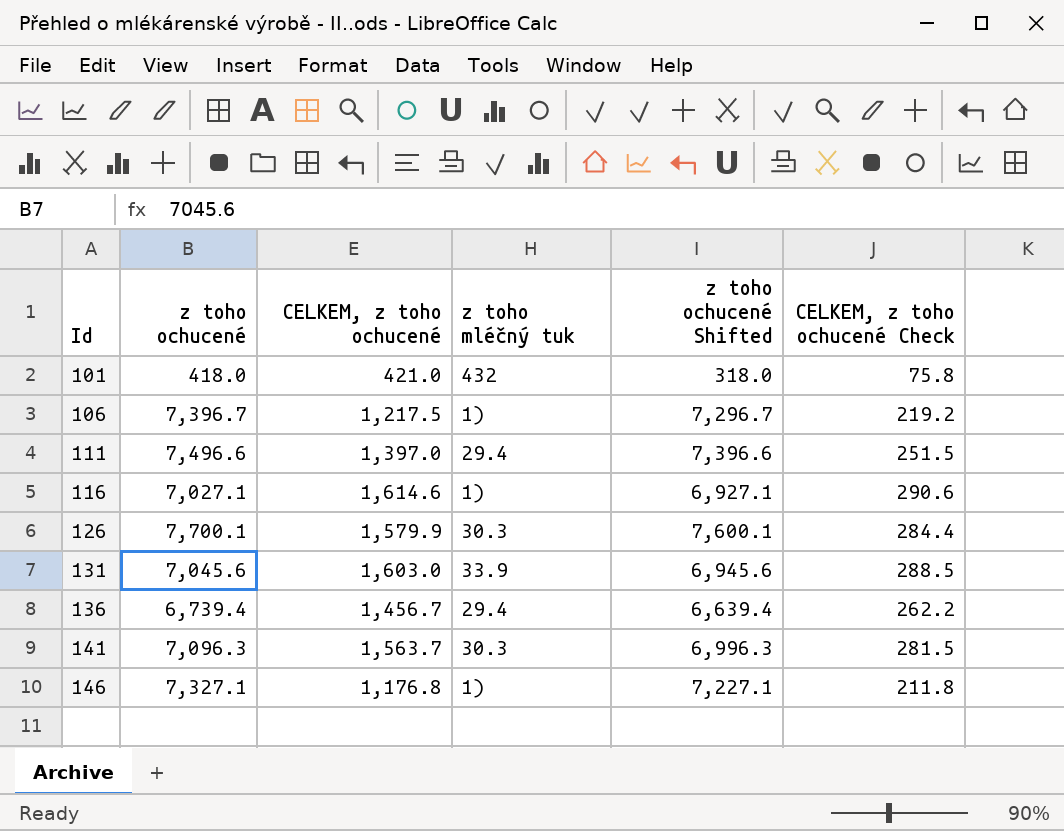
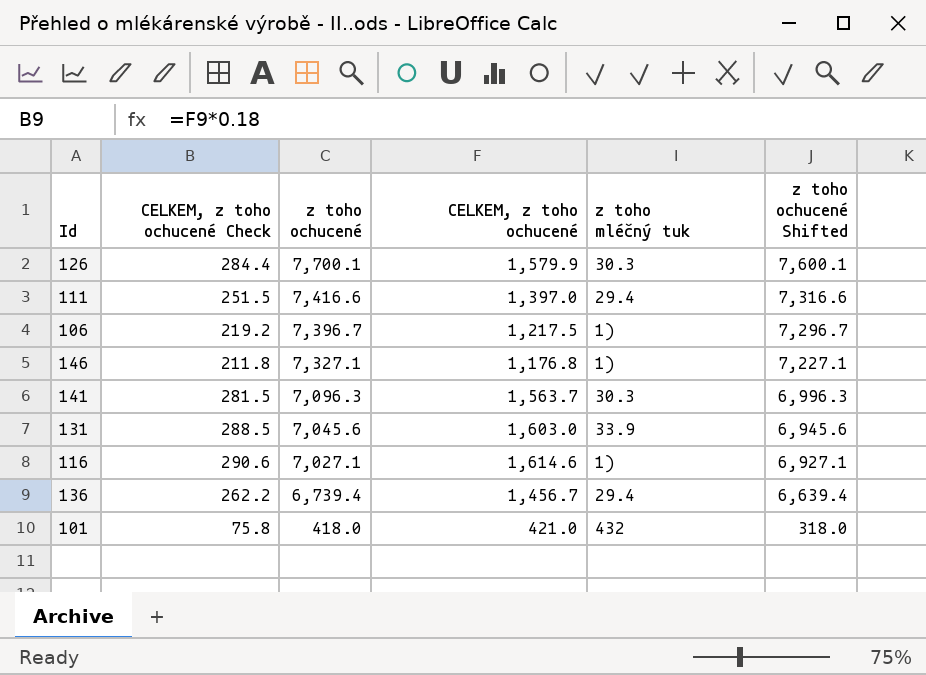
row order: Id ascending -> z toho ochucené descending
column CELKEM, z toho ochucené Check | position: 6 -> 2
111 | z toho ochucené: 7,496.6 -> 7,416.6
111 | z toho ochucené Shifted: 7,396.6 -> 7,316.6

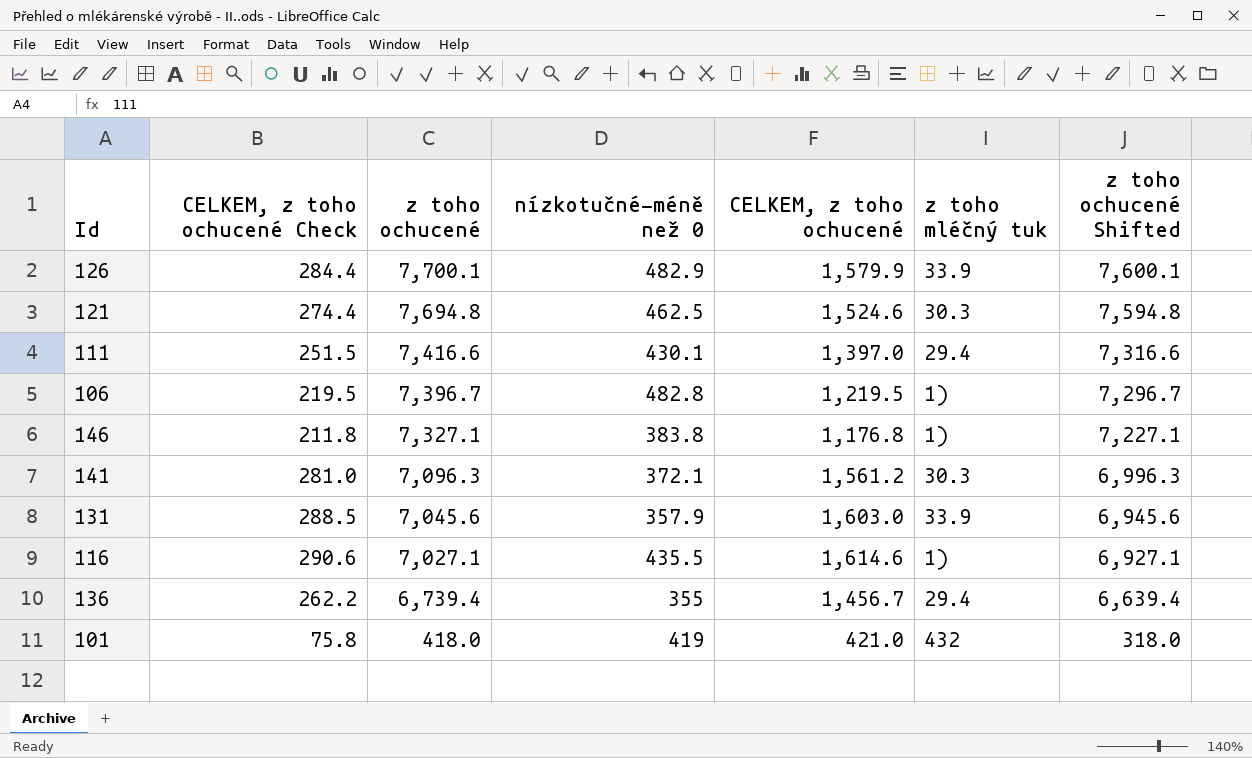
column nízkotučné-méně než 0 | position: none -> 4
126 | z toho mléčný tuk: 30.3 -> 33.9
row 121: none -> 274.4 | 7,694.8 | 462.5 | 1,524.6 | 30.3 | 7,594.8
106 | CELKEM, z toho ochucené Check: 219.2 -> 219.5
106 | CELKEM, z toho ochucené: 1,217.5 -> 1,219.5
141 | CELKEM, z toho ochucené Check: 281.5 -> 281.0
141 | CELKEM, z toho ochucené: 1,563.7 -> 1,561.2

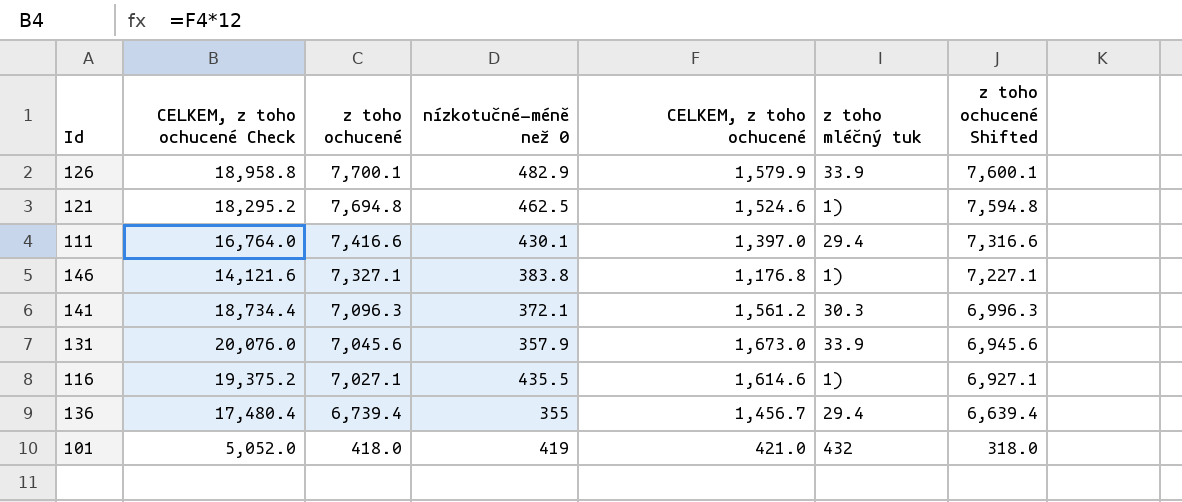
column CELKEM, z toho ochucené Check | formula: [CELKEM, z toho ochucené] * 0.18 -> [CELKEM, z toho ochucené] * 12
row 106: 219.5 | 7,396.7 | 482.8 | 1,219.5 | 1) | 7,296.7 -> none
121 | z toho mléčný tuk: 30.3 -> 1)
131 | CELKEM, z toho ochucené: 1,603.0 -> 1,673.0

